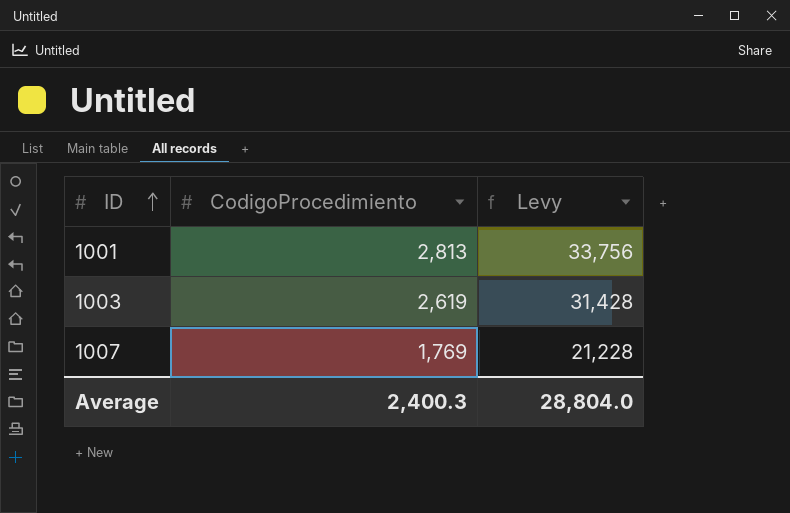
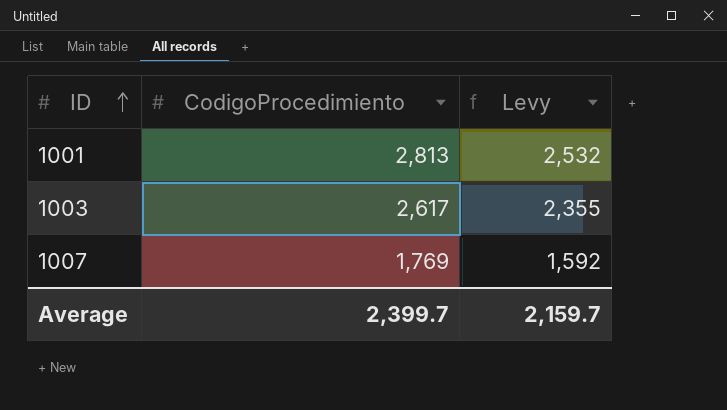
column Levy | formula: [CodigoProcedimiento] * 12 -> [CodigoProcedimiento] * 0.9
1003 | CodigoProcedimiento: 2,619 -> 2,617
Average | CodigoProcedimiento: 2,400.3 -> 2,399.7
Average | Levy: 28,804.0 -> 2,159.7

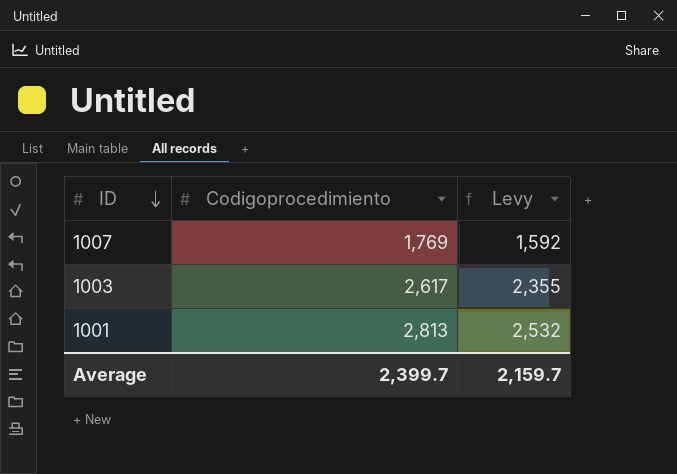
row order: ID ascending -> ID descending
column name: CodigoProcedimiento -> Codigoprocedimiento

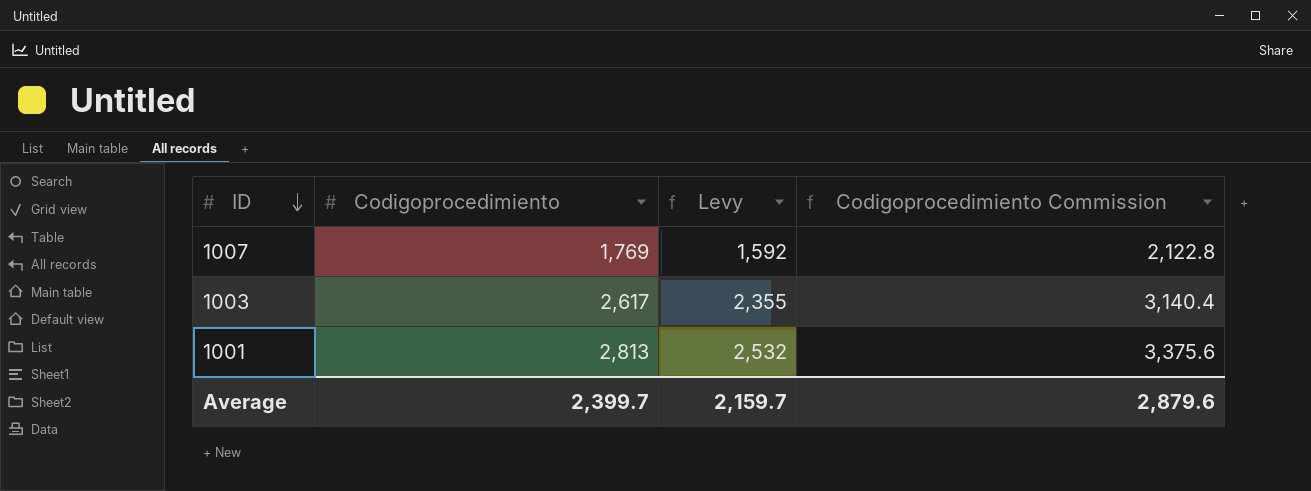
column Codigoprocedimiento Commission | formula: none -> [Codigoprocedimiento] * 1.2

